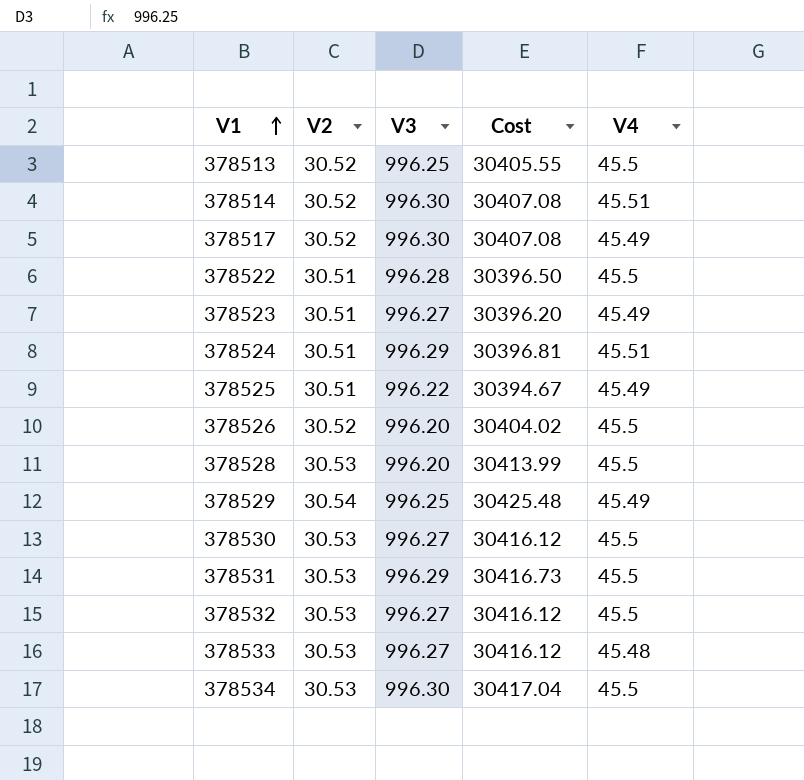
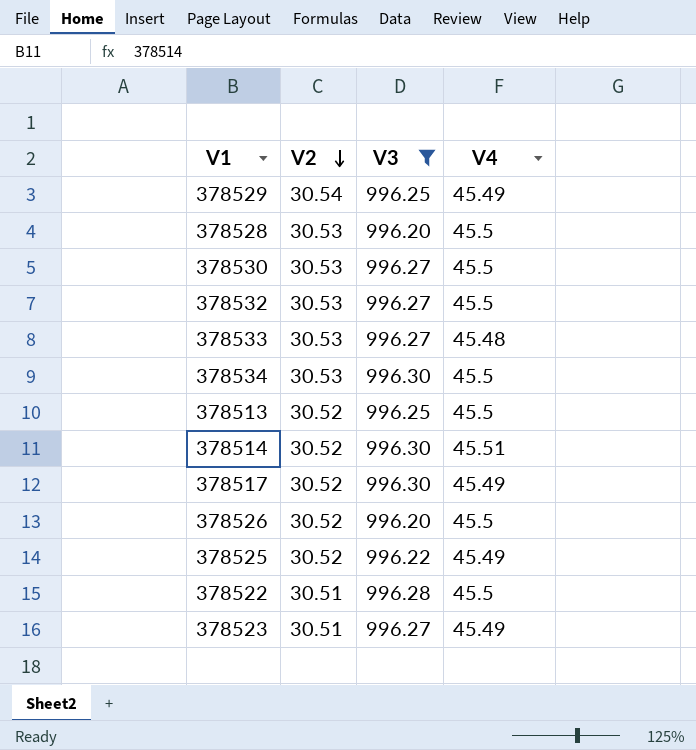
filter: none -> V3 != 996.29
row order: V1 ascending -> V2 descending
column Cost | formula: [V2] * [V3] -> none
378525 | V2: 30.51 -> 30.52

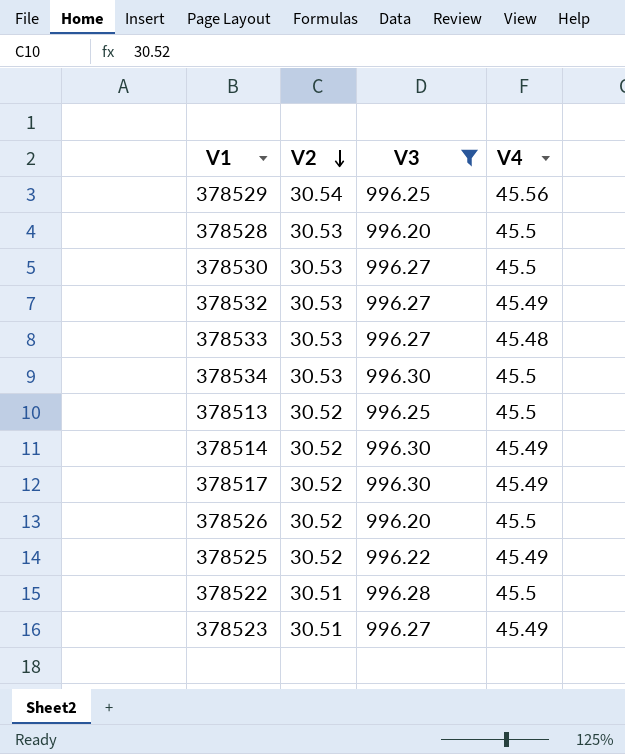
378529 | V4: 45.49 -> 45.56
378532 | V4: 45.5 -> 45.49
378514 | V4: 45.51 -> 45.49

